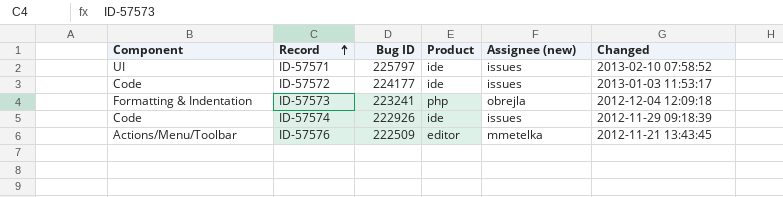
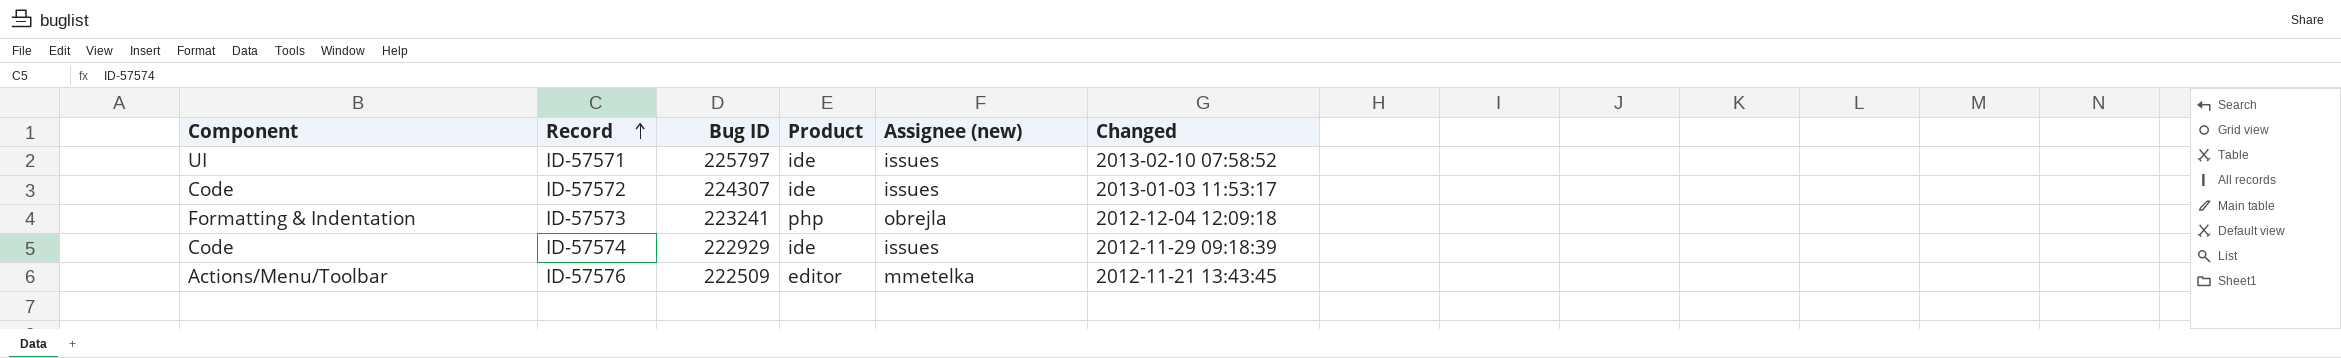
ID-57572 | Bug ID: 224177 -> 224307
ID-57574 | Bug ID: 222926 -> 222929

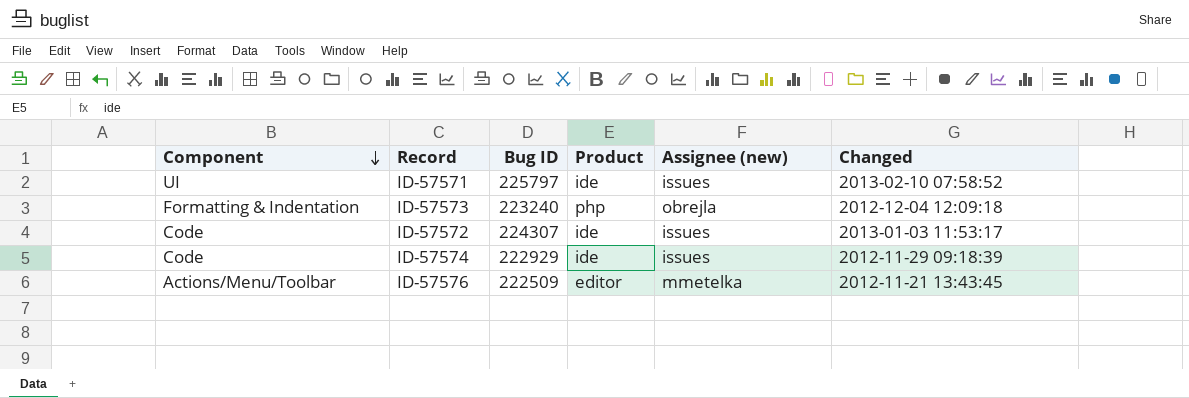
row order: Record ascending -> Component descending
ID-57573 | Bug ID: 223241 -> 223240

